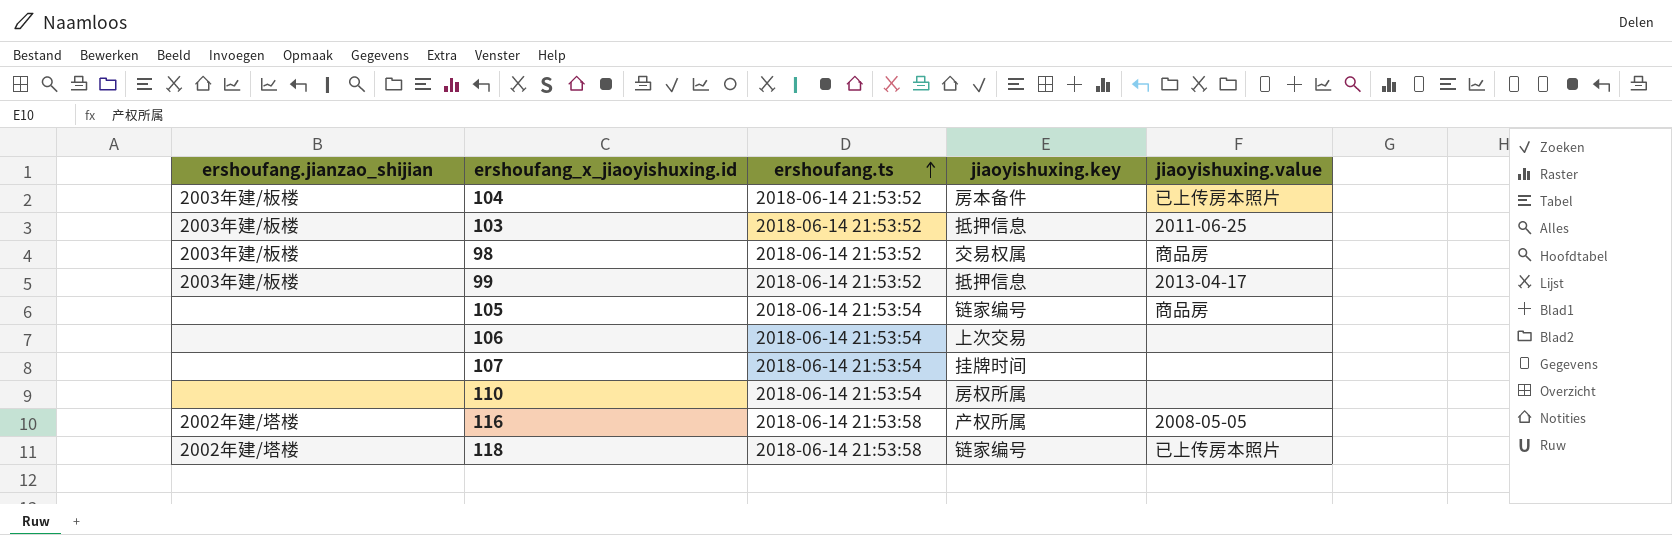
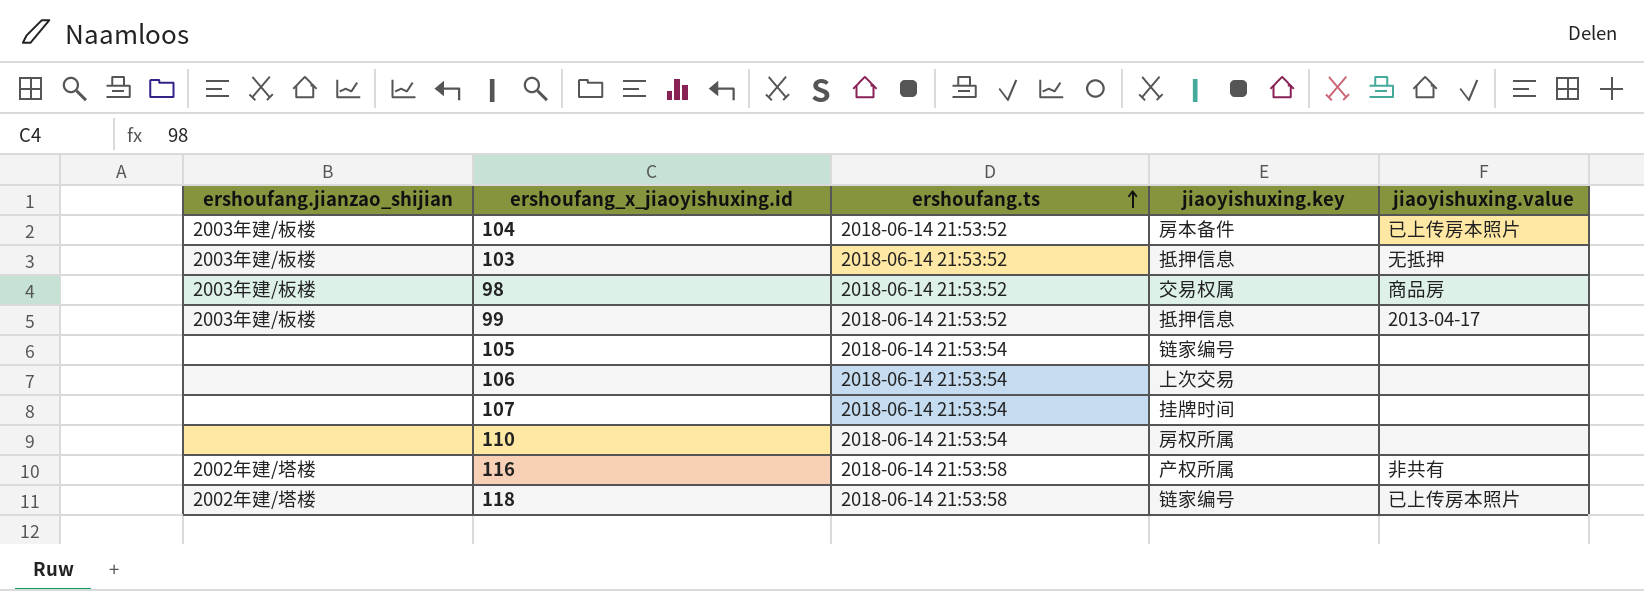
103 | jiaoyishuxing.value: 2011-06-25 -> 无抵押
105 | jiaoyishuxing.value: 商品房 -> none
116 | jiaoyishuxing.value: 2008-05-05 -> 非共有

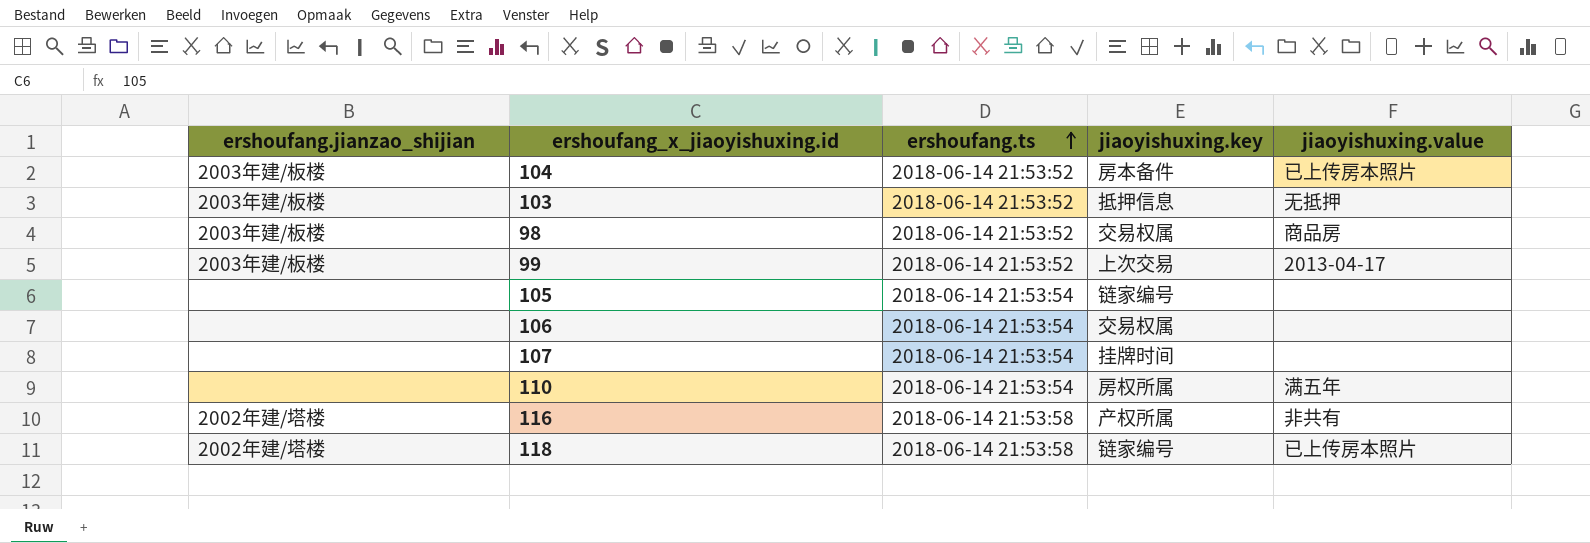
99 | jiaoyishuxing.key: 抵押信息 -> 上次交易
106 | jiaoyishuxing.key: 上次交易 -> 交易权属
110 | jiaoyishuxing.value: none -> 满五年

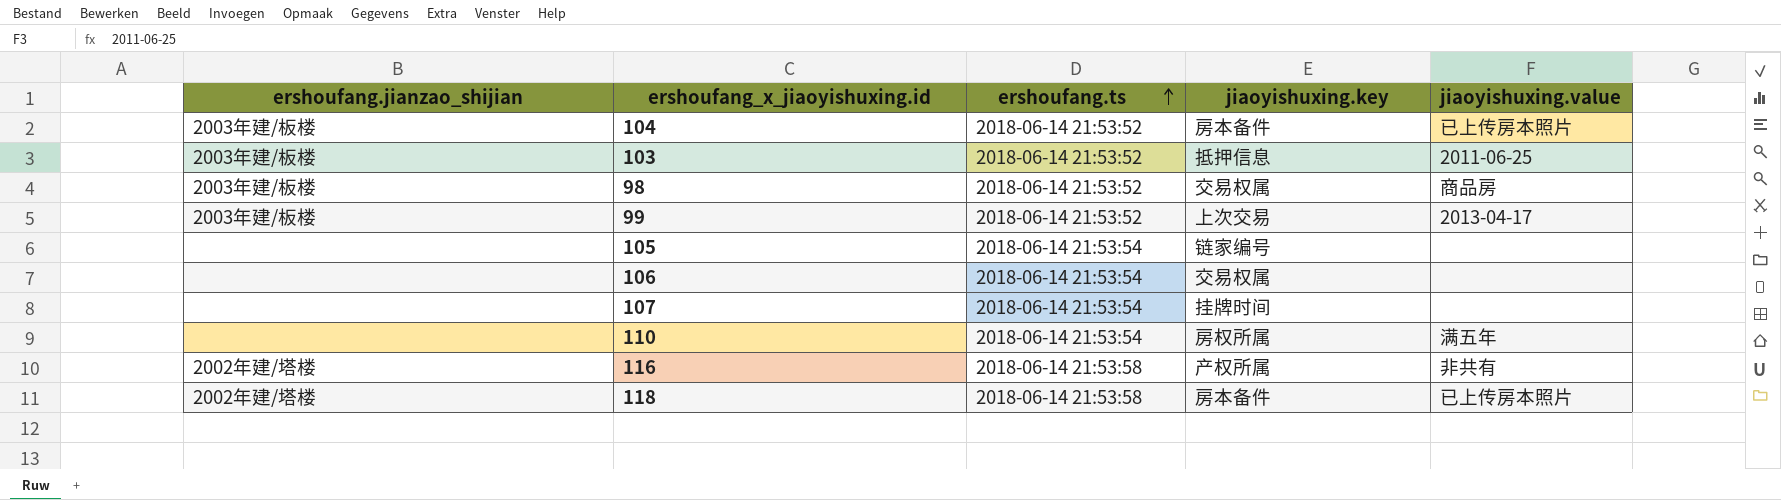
103 | jiaoyishuxing.value: 无抵押 -> 2011-06-25
118 | jiaoyishuxing.key: 链家编号 -> 房本备件

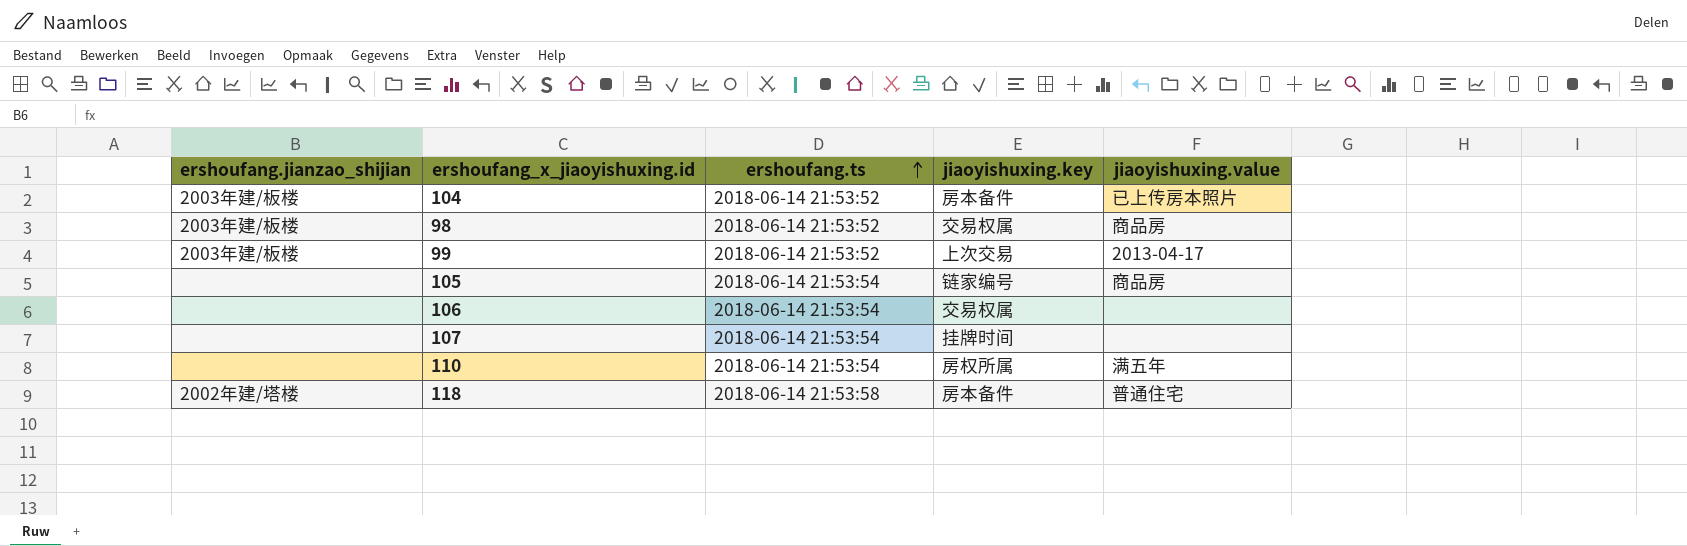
row 103: 2003年建/板楼 | 2018-06-14 21:53:52 | 抵押信息 | 2011-06-25 -> none
row 116: 2002年建/塔楼 | 2018-06-14 21:53:58 | 产权所属 | 非共有 -> none
105 | jiaoyishuxing.value: none -> 商品房
118 | jiaoyishuxing.value: 已上传房本照片 -> 普通住宅

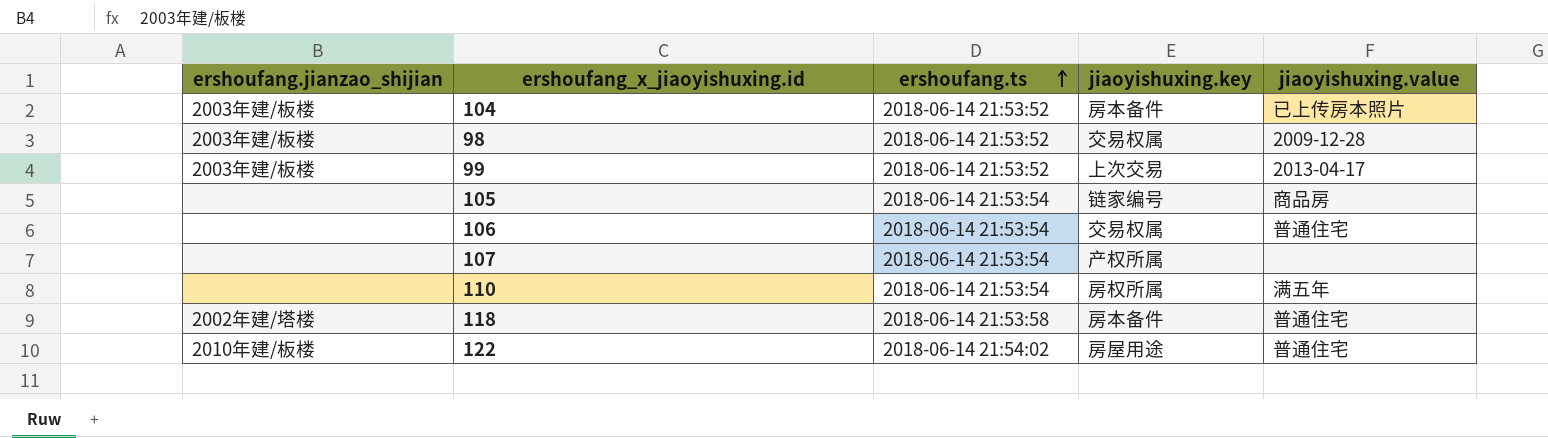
98 | jiaoyishuxing.value: 商品房 -> 2009-12-28
106 | jiaoyishuxing.value: none -> 普通住宅
107 | jiaoyishuxing.key: 挂牌时间 -> 产权所属
row 122: none -> 2010年建/板楼 | 2018-06-14 21:54:02 | 房屋用途 | 普通住宅

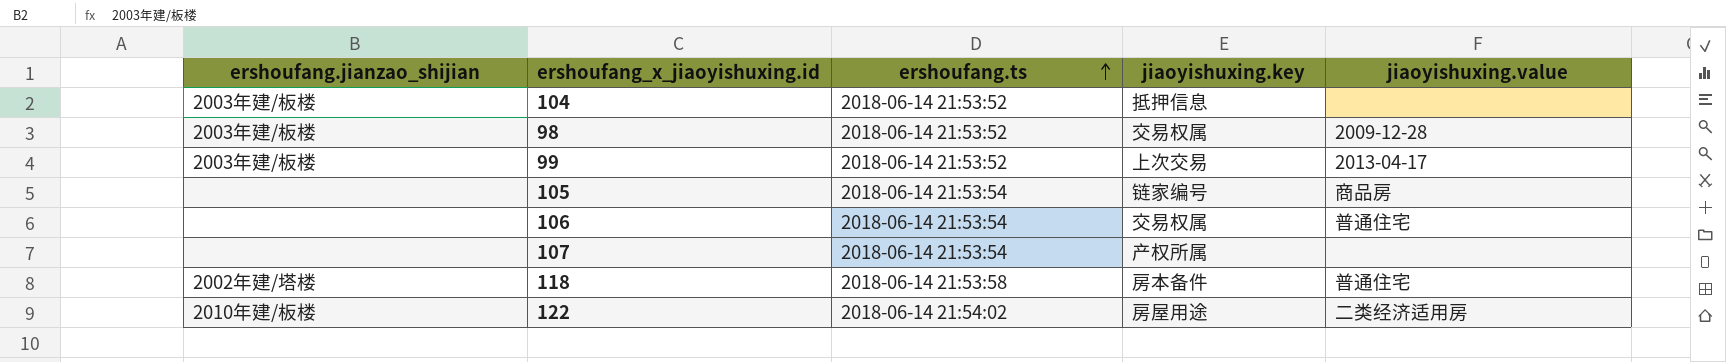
row 110: none | 2018-06-14 21:53:54 | 房权所属 | 满五年 -> none
104 | jiaoyishuxing.key: 房本备件 -> 抵押信息
104 | jiaoyishuxing.value: 已上传房本照片 -> none
122 | jiaoyishuxing.value: 普通住宅 -> 二类经济适用房

